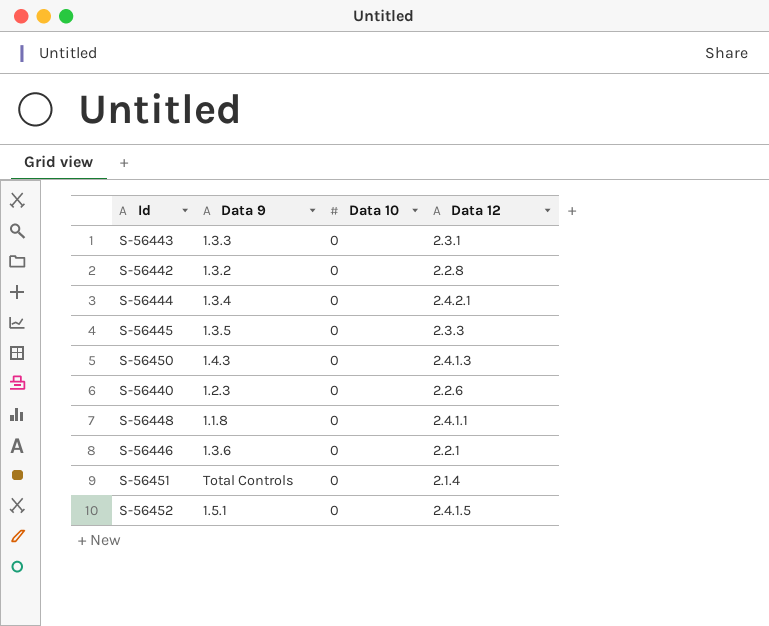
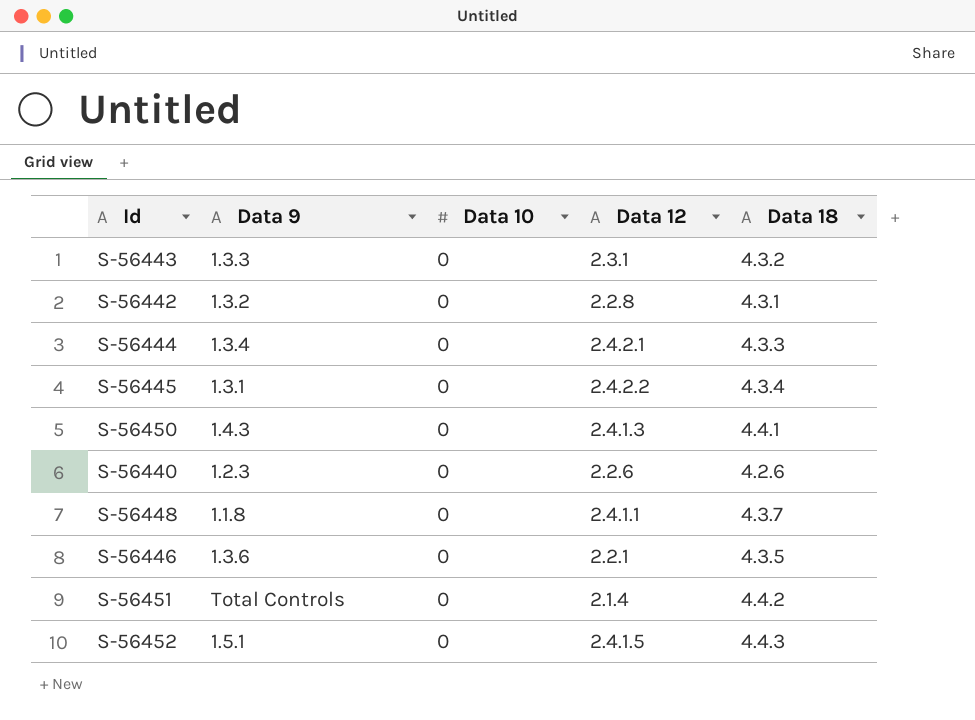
column Data 18 | position: none -> 5
S-56445 | Data 9: 1.3.5 -> 1.3.1
S-56445 | Data 12: 2.3.3 -> 2.4.2.2

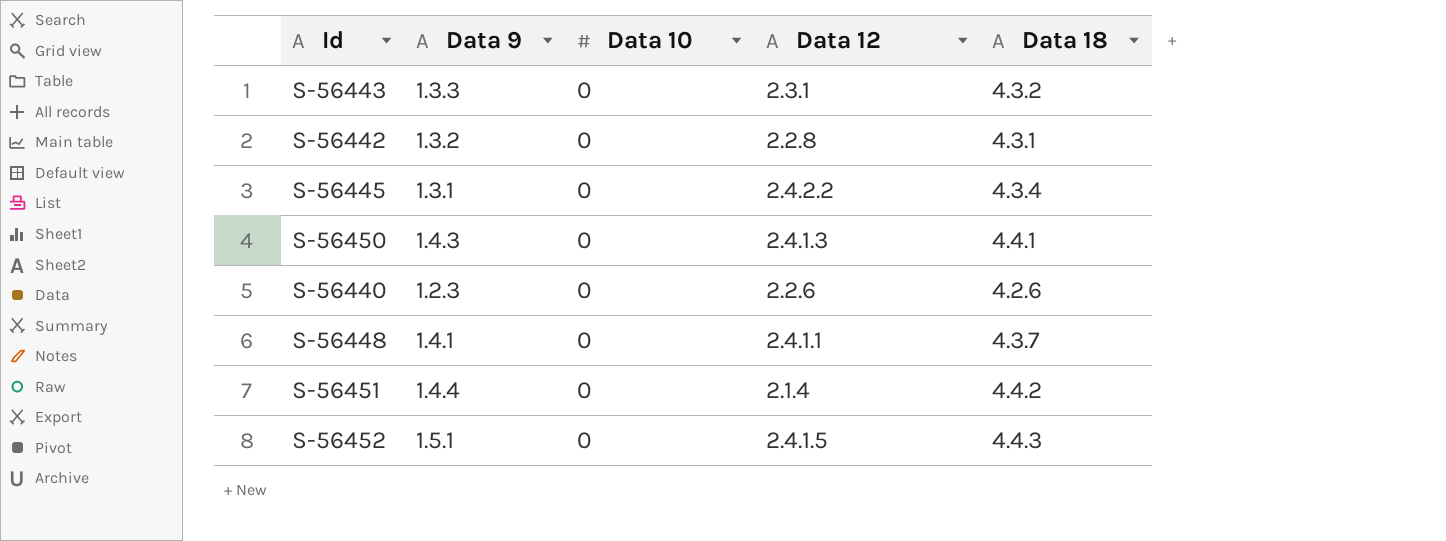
row S-56444: 1.3.4 | 0 | 2.4.2.1 | 4.3.3 -> none
row S-56446: 1.3.6 | 0 | 2.2.1 | 4.3.5 -> none
S-56448 | Data 9: 1.1.8 -> 1.4.1
S-56451 | Data 9: Total Controls -> 1.4.4

